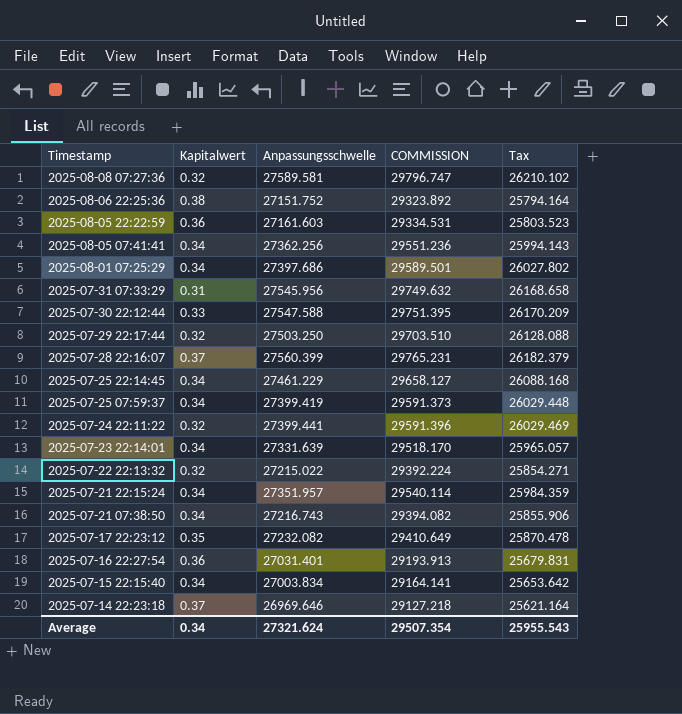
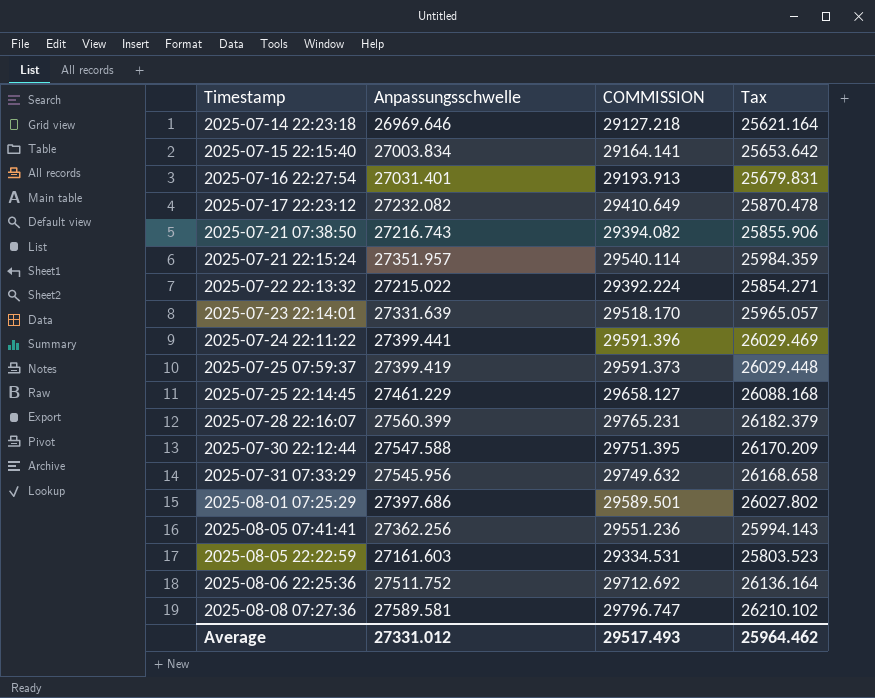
row order: Timestamp descending -> Timestamp ascending
column Kapitalwert | position: 2 -> none
row 2025-07-29 22:17:44: 0.32 | 27503.250 | 29703.510 | 26128.088 -> none
2025-08-06 22:25:36 | Anpassungsschwelle: 27151.752 -> 27511.752
2025-08-06 22:25:36 | COMMISSION: 29323.892 -> 29712.692
2025-08-06 22:25:36 | Tax: 25794.164 -> 26136.164
Average | Anpassungsschwelle: 27321.624 -> 27331.012
Average | COMMISSION: 29507.354 -> 29517.493
Average | Tax: 25955.543 -> 25964.462

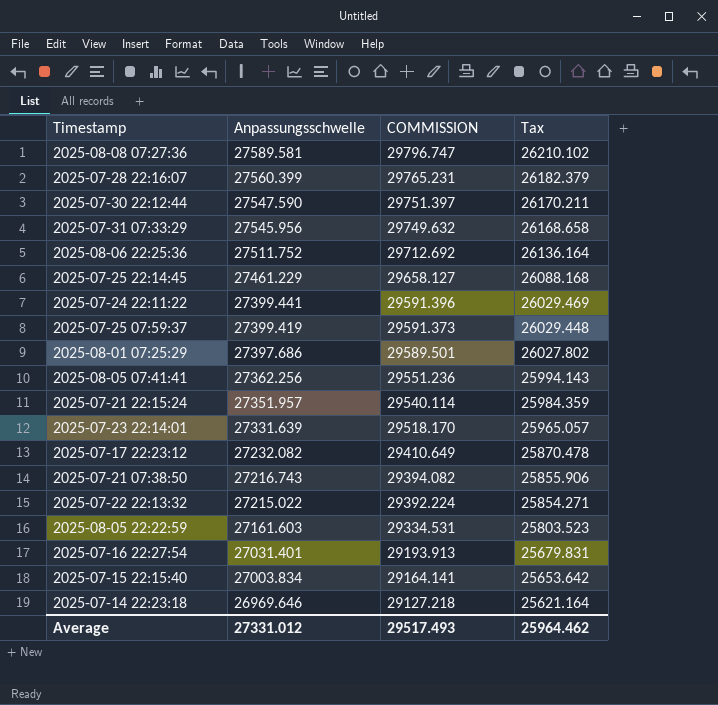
row order: Timestamp ascending -> Anpassungsschwelle descending
2025-07-30 22:12:44 | Anpassungsschwelle: 27547.588 -> 27547.590
2025-07-30 22:12:44 | COMMISSION: 29751.395 -> 29751.397
2025-07-30 22:12:44 | Tax: 26170.209 -> 26170.211

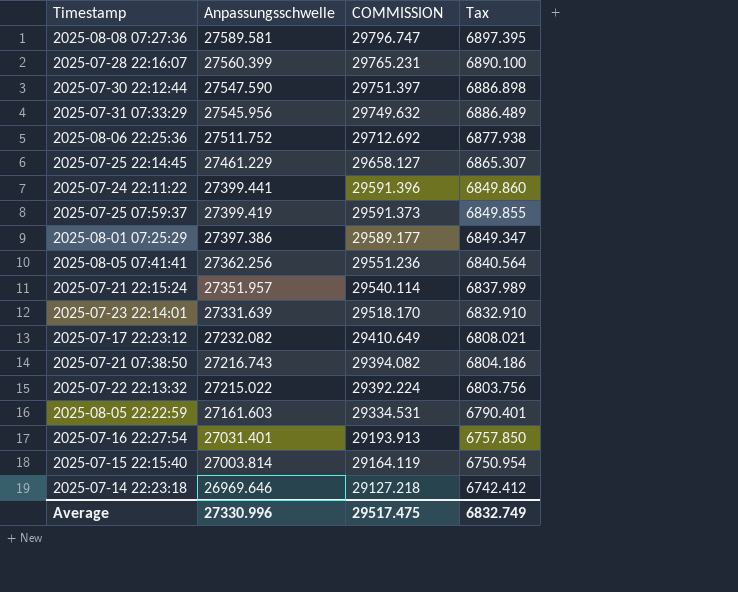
column Tax | formula: [Anpassungsschwelle] * 0.95 -> [Anpassungsschwelle] * 0.25
2025-08-01 07:25:29 | Anpassungsschwelle: 27397.686 -> 27397.386
2025-08-01 07:25:29 | COMMISSION: 29589.501 -> 29589.177
2025-07-15 22:15:40 | Anpassungsschwelle: 27003.834 -> 27003.814
2025-07-15 22:15:40 | COMMISSION: 29164.141 -> 29164.119
Average | Anpassungsschwelle: 27331.012 -> 27330.996
Average | COMMISSION: 29517.493 -> 29517.475
Average | Tax: 25964.462 -> 6832.749

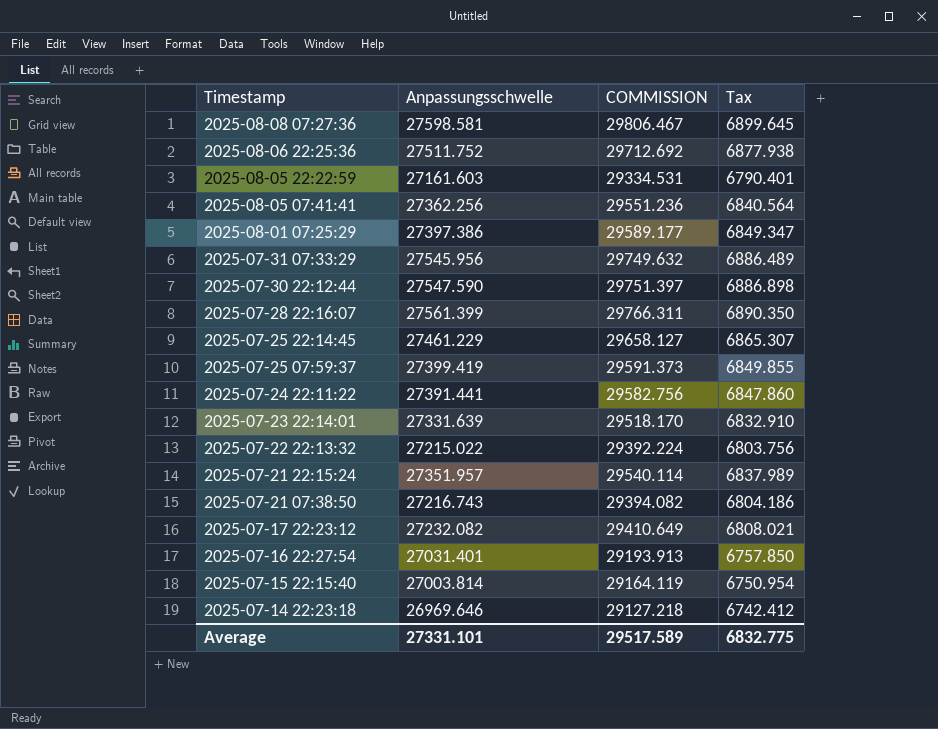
row order: Anpassungsschwelle descending -> Timestamp descending
2025-08-08 07:27:36 | Anpassungsschwelle: 27589.581 -> 27598.581
2025-08-08 07:27:36 | COMMISSION: 29796.747 -> 29806.467
2025-08-08 07:27:36 | Tax: 6897.395 -> 6899.645
2025-07-28 22:16:07 | Anpassungsschwelle: 27560.399 -> 27561.399
2025-07-28 22:16:07 | COMMISSION: 29765.231 -> 29766.311
2025-07-28 22:16:07 | Tax: 6890.100 -> 6890.350
2025-07-24 22:11:22 | Anpassungsschwelle: 27399.441 -> 27391.441
2025-07-24 22:11:22 | COMMISSION: 29591.396 -> 29582.756
2025-07-24 22:11:22 | Tax: 6849.860 -> 6847.860
Average | Anpassungsschwelle: 27330.996 -> 27331.101
Average | COMMISSION: 29517.475 -> 29517.589
Average | Tax: 6832.749 -> 6832.775

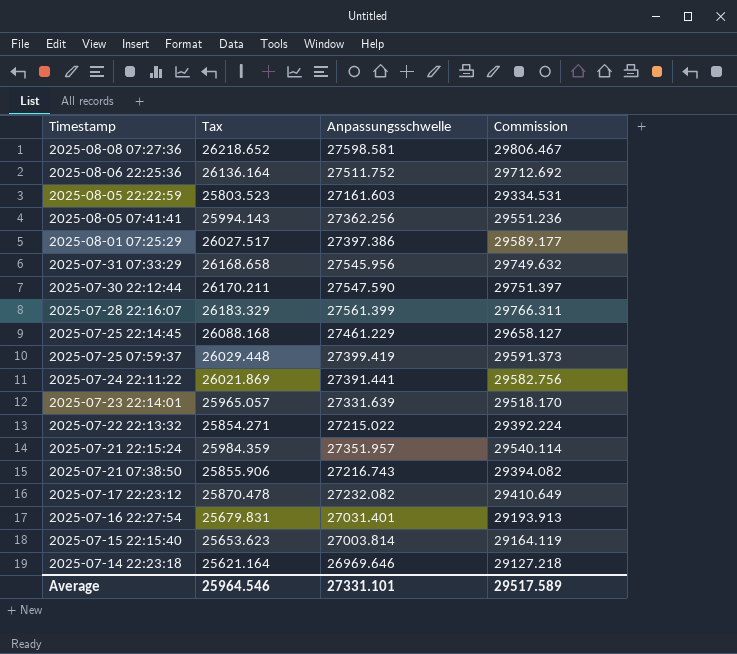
column Tax | formula: [Anpassungsschwelle] * 0.25 -> [Anpassungsschwelle] * 0.95
column Tax | position: 4 -> 2
column name: COMMISSION -> Commission
Average | Tax: 6832.775 -> 25964.546

